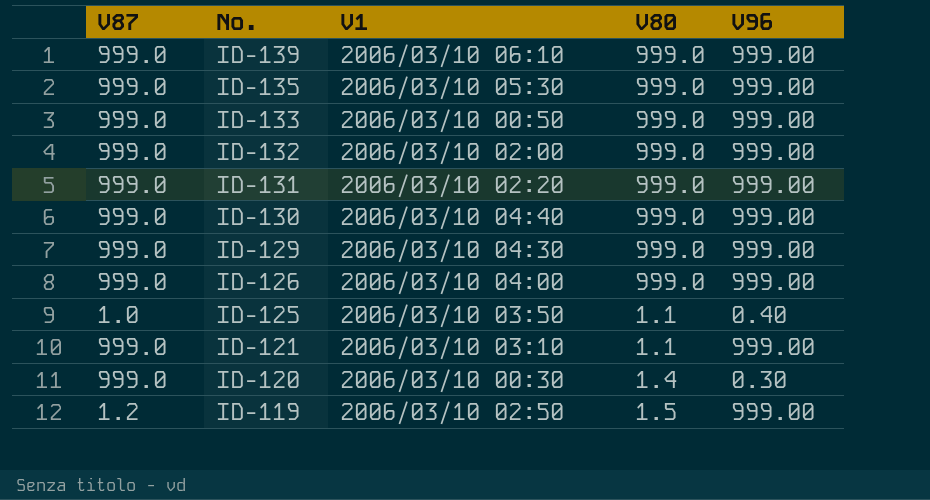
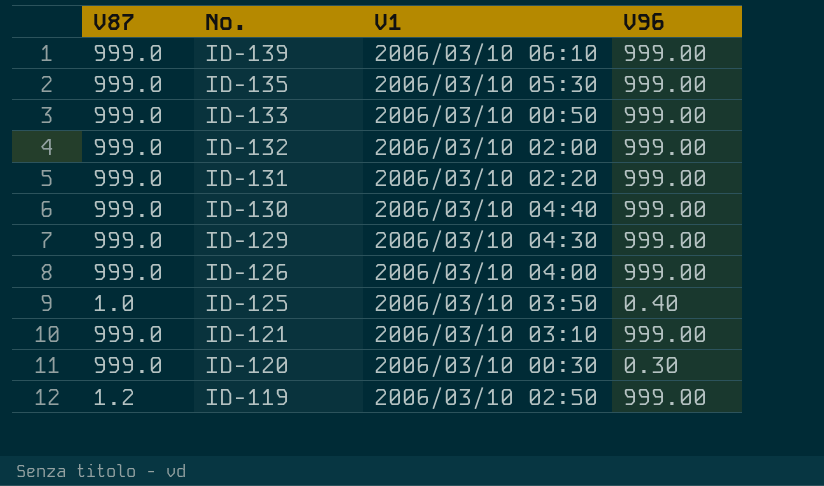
column V80 | position: 4 -> none

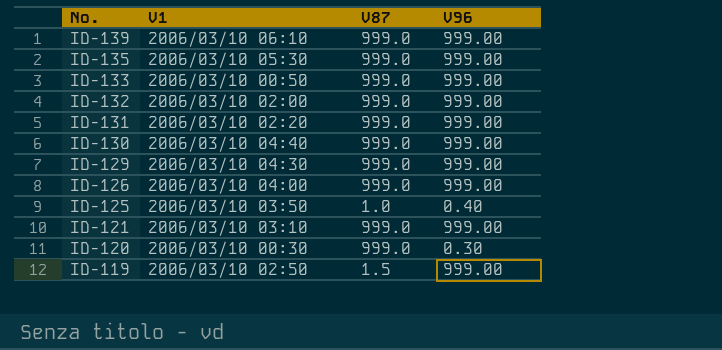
column V87 | position: 1 -> 3
ID-119 | V87: 1.2 -> 1.5

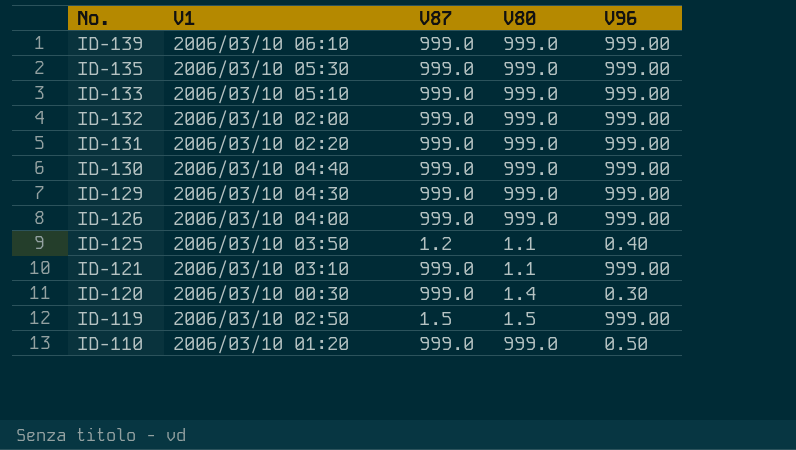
column V80 | position: none -> 4
ID-133 | V1: 2006/03/10 00:50 -> 2006/03/10 05:10
ID-125 | V87: 1.0 -> 1.2
row ID-110: none -> 2006/03/10 01:20 | 999.0 | 999.0 | 0.50

